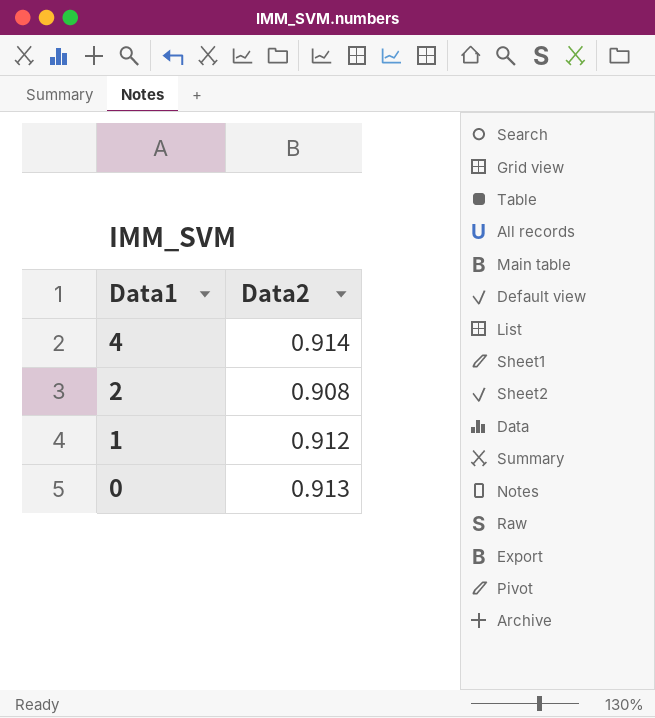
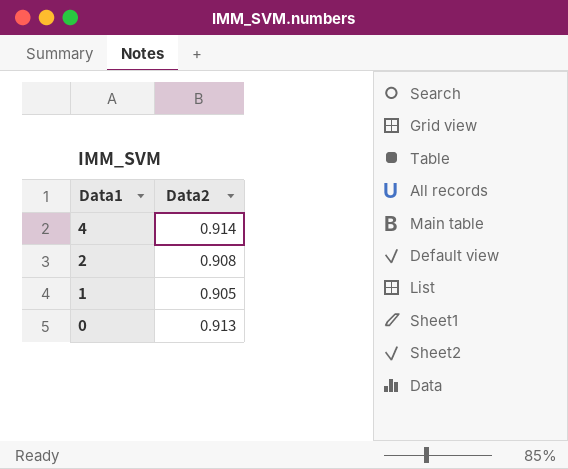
1 | Data2: 0.912 -> 0.905

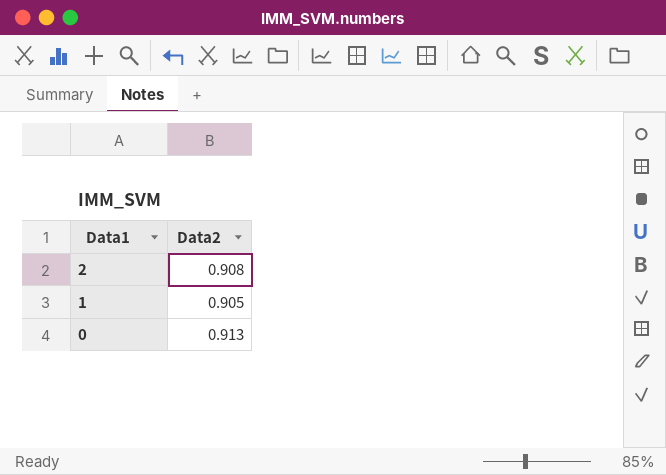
row 4: 0.914 -> none

